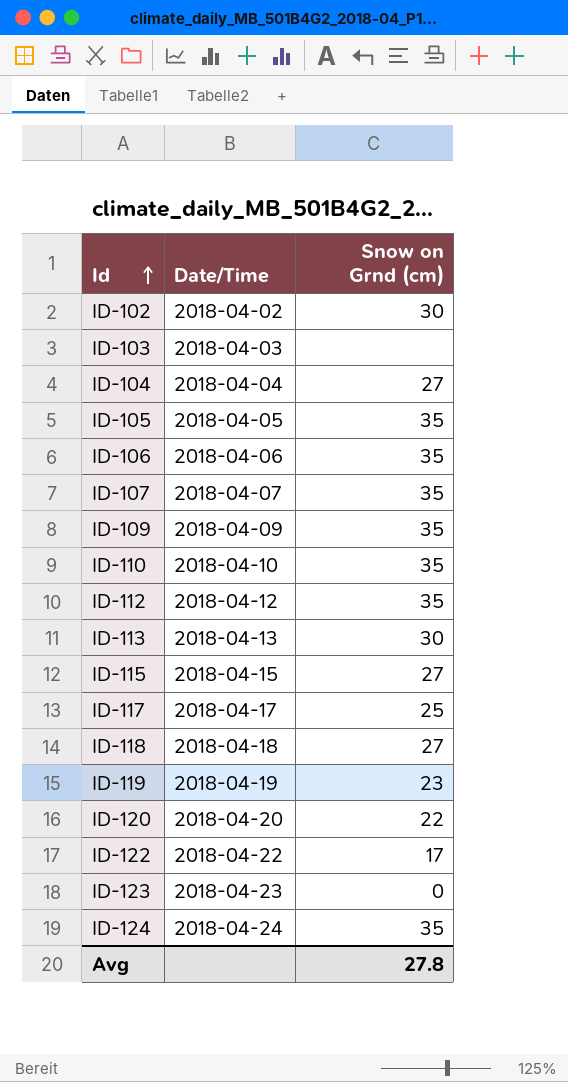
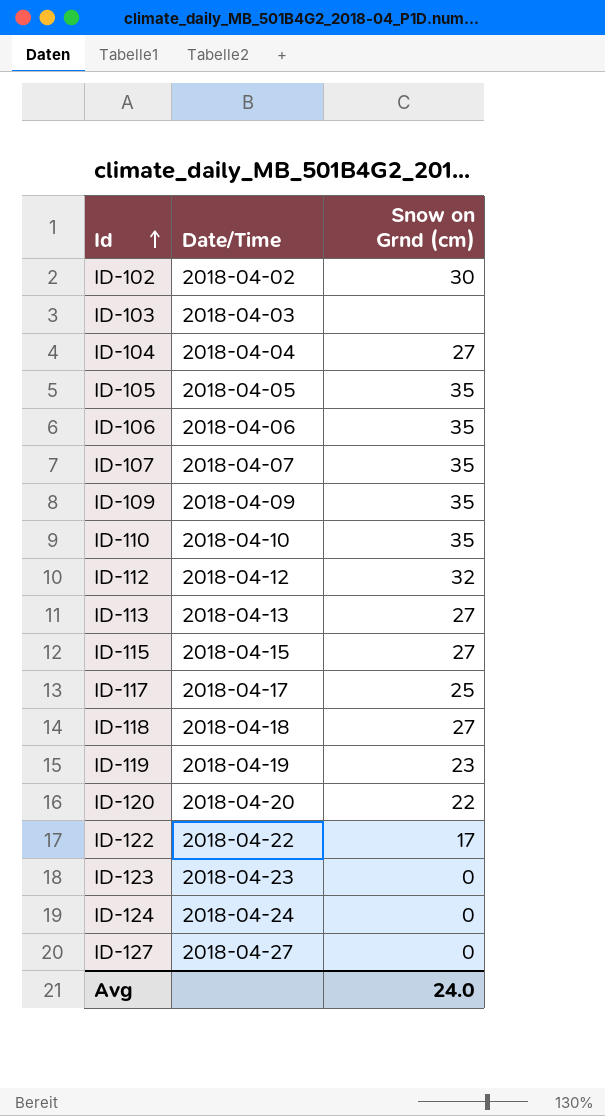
ID-112 | Snow on Grnd (cm): 35 -> 32
ID-113 | Snow on Grnd (cm): 30 -> 27
ID-124 | Snow on Grnd (cm): 35 -> 0
row ID-127: none -> 2018-04-27 | 0
Avg | Snow on Grnd (cm): 27.8 -> 24.0

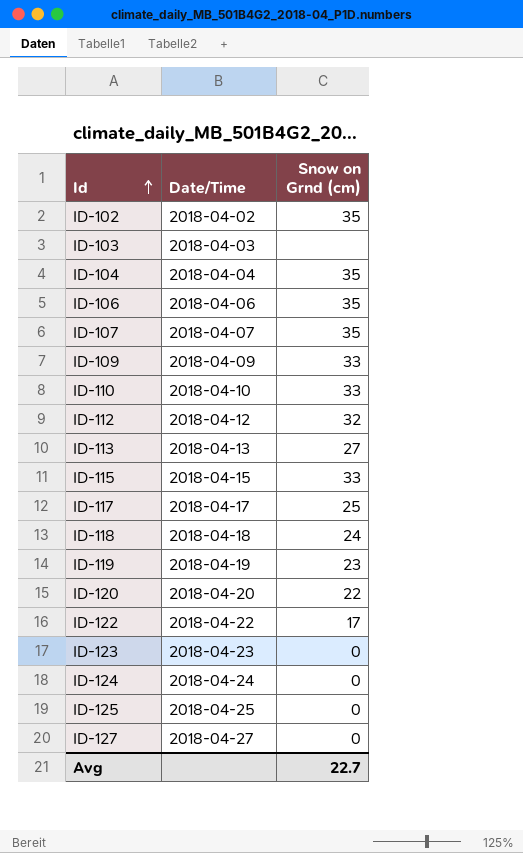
row ID-105: 2018-04-05 | 35 -> none
ID-102 | Snow on Grnd (cm): 30 -> 35
ID-104 | Snow on Grnd (cm): 27 -> 35
ID-109 | Snow on Grnd (cm): 35 -> 33
ID-110 | Snow on Grnd (cm): 35 -> 33
ID-115 | Snow on Grnd (cm): 27 -> 33
ID-118 | Snow on Grnd (cm): 27 -> 24
row ID-125: none -> 2018-04-25 | 0
Avg | Snow on Grnd (cm): 24.0 -> 22.7

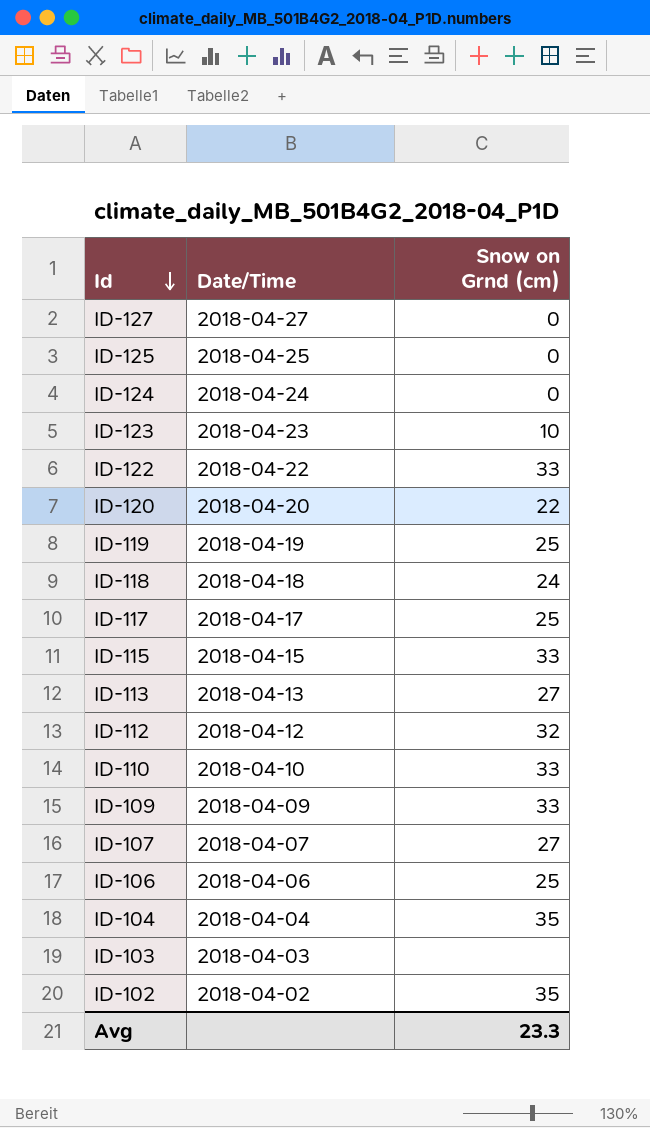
row order: Id ascending -> Id descending
ID-123 | Snow on Grnd (cm): 0 -> 10
ID-122 | Snow on Grnd (cm): 17 -> 33
ID-119 | Snow on Grnd (cm): 23 -> 25
ID-107 | Snow on Grnd (cm): 35 -> 27
ID-106 | Snow on Grnd (cm): 35 -> 25
Avg | Snow on Grnd (cm): 22.7 -> 23.3

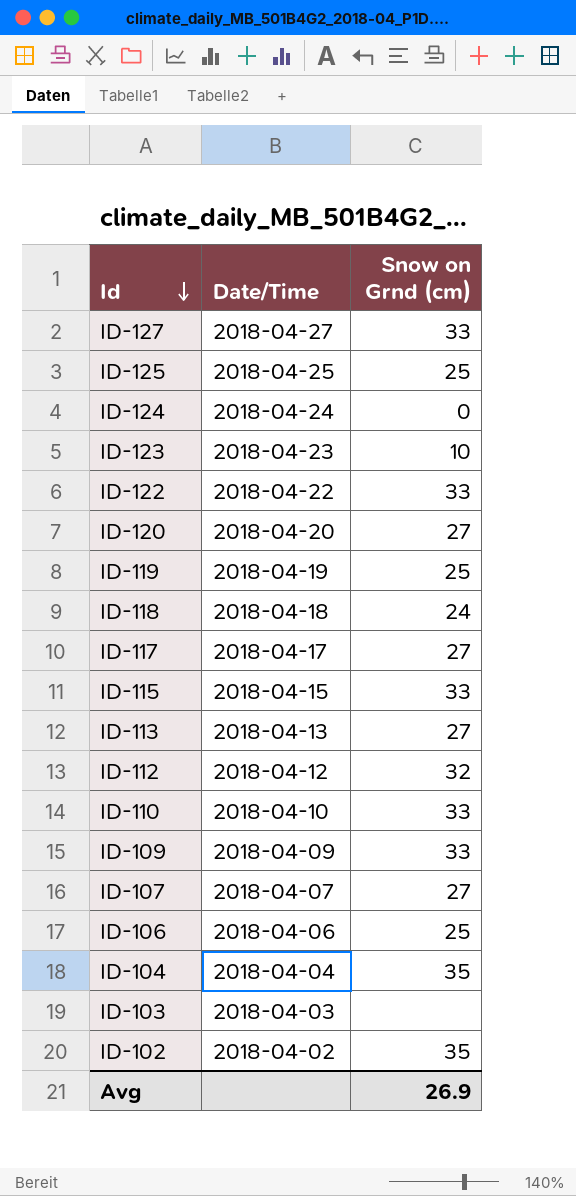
ID-127 | Snow on Grnd (cm): 0 -> 33
ID-125 | Snow on Grnd (cm): 0 -> 25
ID-120 | Snow on Grnd (cm): 22 -> 27
ID-117 | Snow on Grnd (cm): 25 -> 27
Avg | Snow on Grnd (cm): 23.3 -> 26.9

